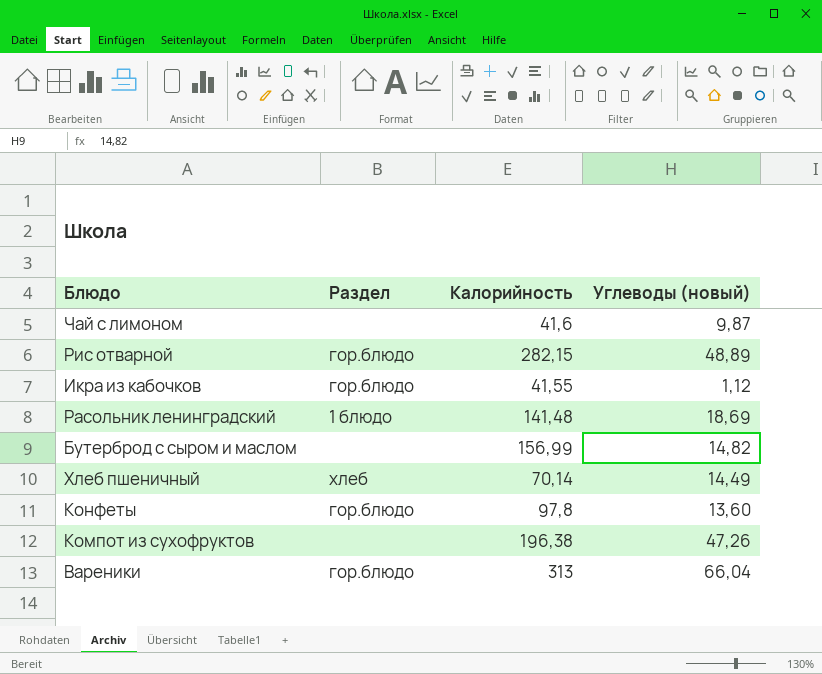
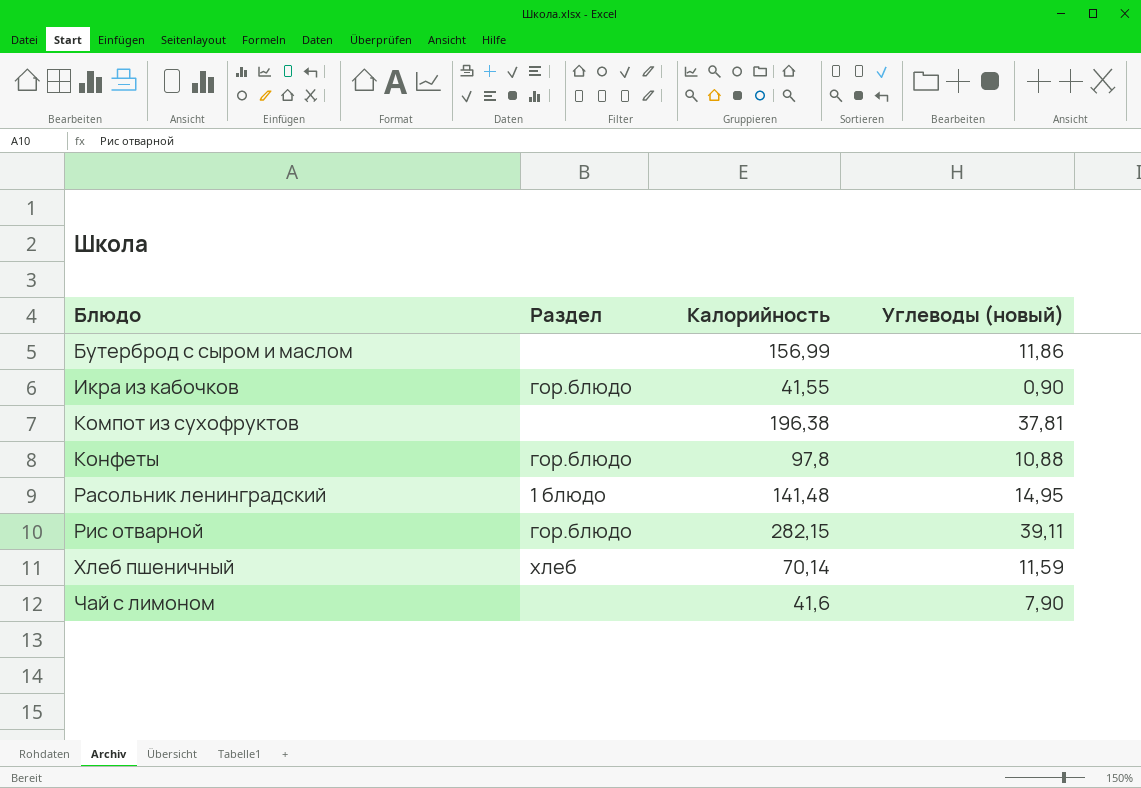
row order: none -> Блюдо ascending
row Вареники: гор.блюдо | 313 | 66,04 -> none
Бутерброд с сыром и маслом | Углеводы (новый): 14,82 -> 11,86
Икра из кабочков | Углеводы (новый): 1,12 -> 0,90
Компот из сухофруктов | Углеводы (новый): 47,26 -> 37,81
Конфеты | Углеводы (новый): 13,60 -> 10,88
Расольник ленинградский | Углеводы (новый): 18,69 -> 14,95
Рис отварной | Углеводы (новый): 48,89 -> 39,11
Хлеб пшеничный | Углеводы (новый): 14,49 -> 11,59
Чай с лимоном | Углеводы (новый): 9,87 -> 7,90

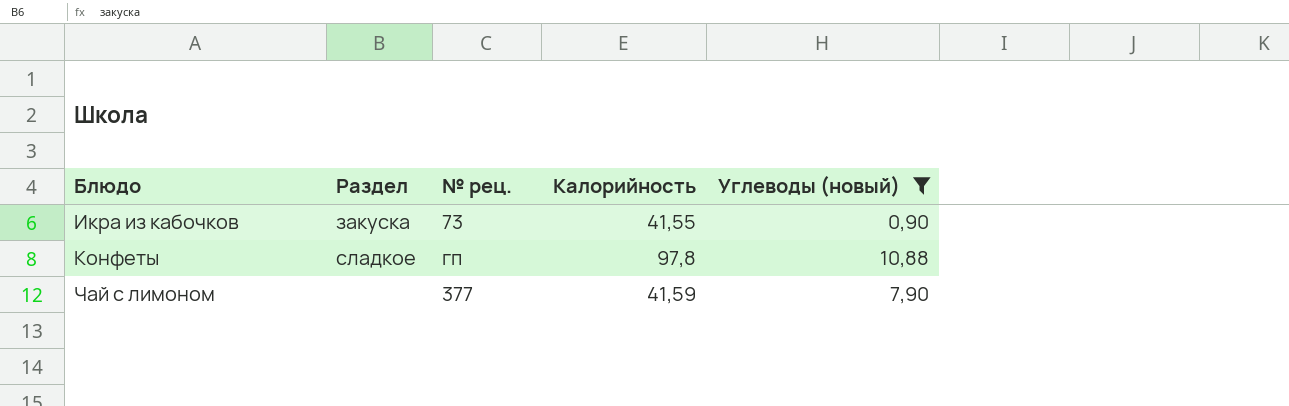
filter: none -> Углеводы (новый) <= 10,88
column № рец. | position: none -> 3
Икра из кабочков | Раздел: гор.блюдо -> закуска
Конфеты | Раздел: гор.блюдо -> сладкое
Чай с лимоном | Калорийность: 41,6 -> 41,59

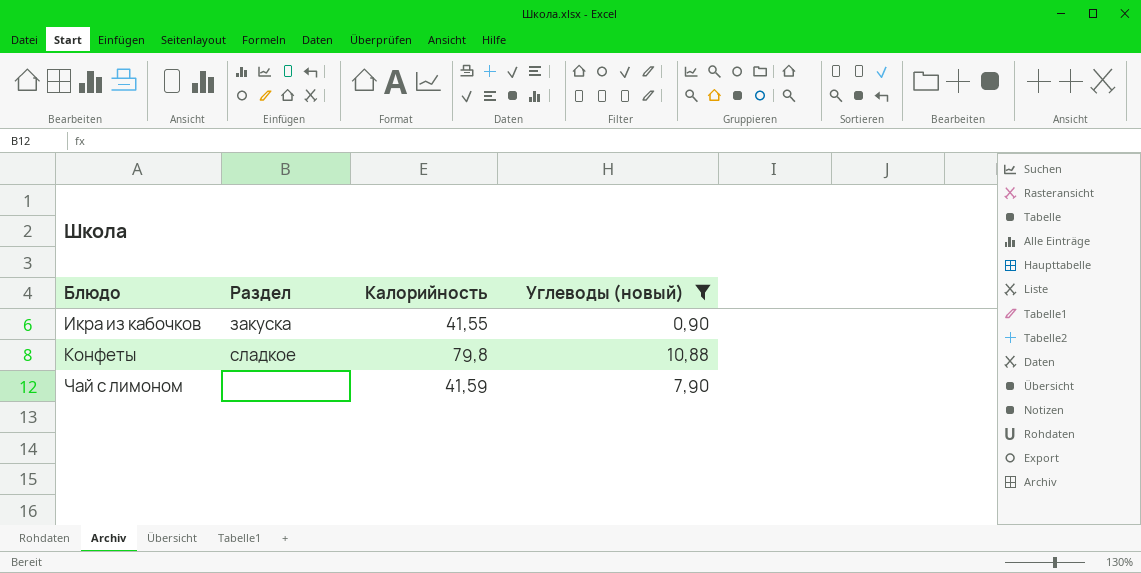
column № рец. | position: 3 -> none
Конфеты | Калорийность: 97,8 -> 79,8

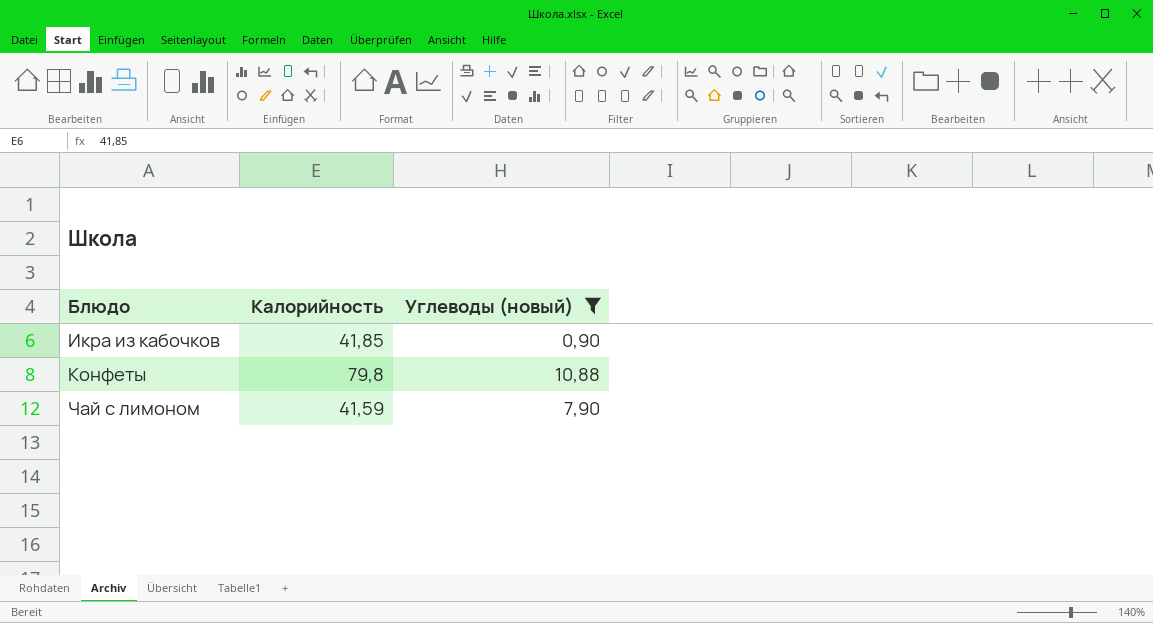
column Раздел | position: 2 -> none
Икра из кабочков | Калорийность: 41,55 -> 41,85

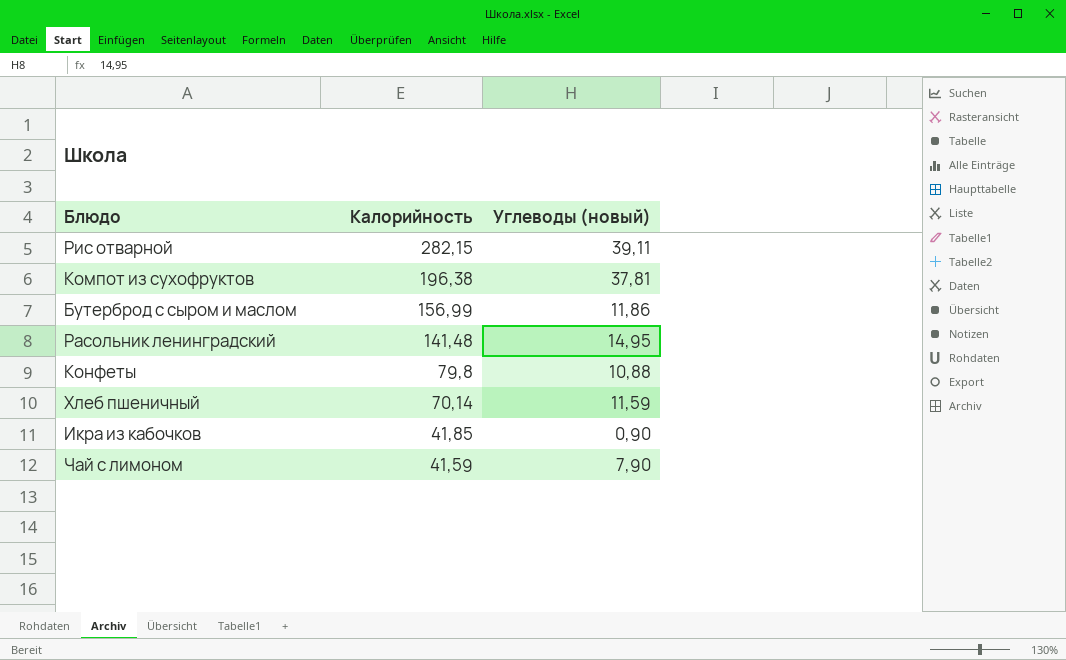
filter: Углеводы (новый) <= 10,88 -> none
row order: Блюдо ascending -> Калорийность descending

